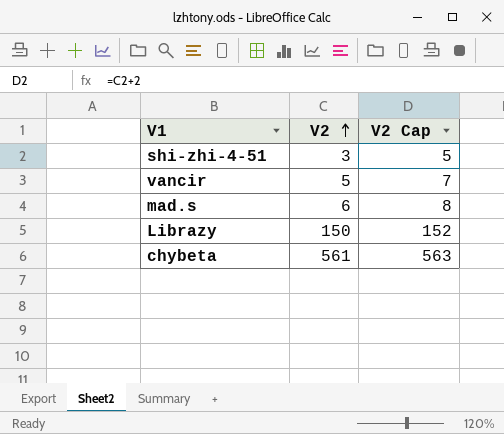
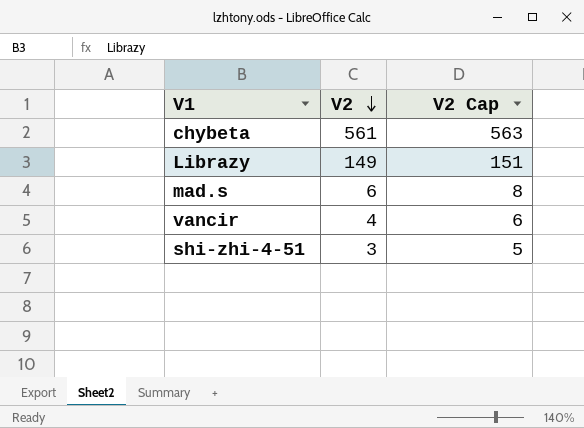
row order: V2 ascending -> V2 descending
Librazy | V2: 150 -> 149
Librazy | V2 Cap: 152 -> 151
vancir | V2: 5 -> 4
vancir | V2 Cap: 7 -> 6

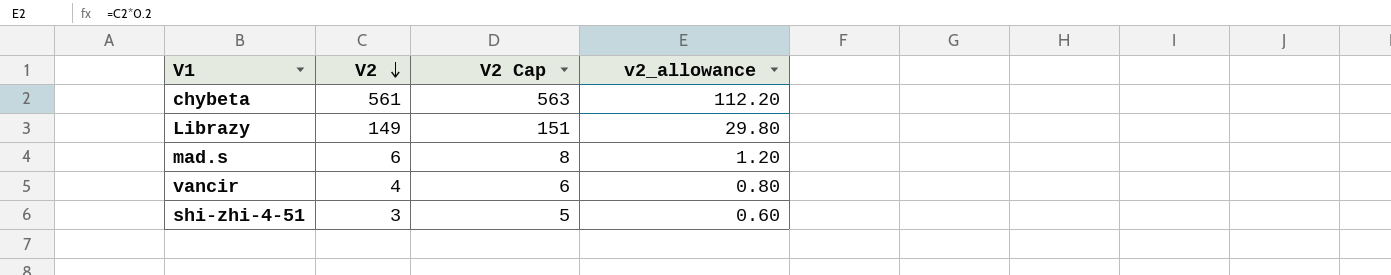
column v2_allowance | formula: none -> [V2] * 0.2

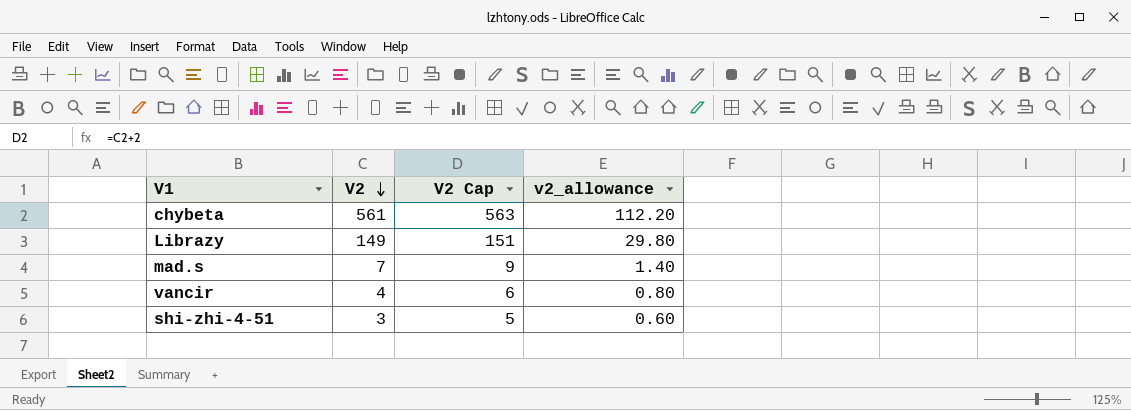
mad.s | V2: 6 -> 7
mad.s | V2 Cap: 8 -> 9
mad.s | v2_allowance: 1.20 -> 1.40

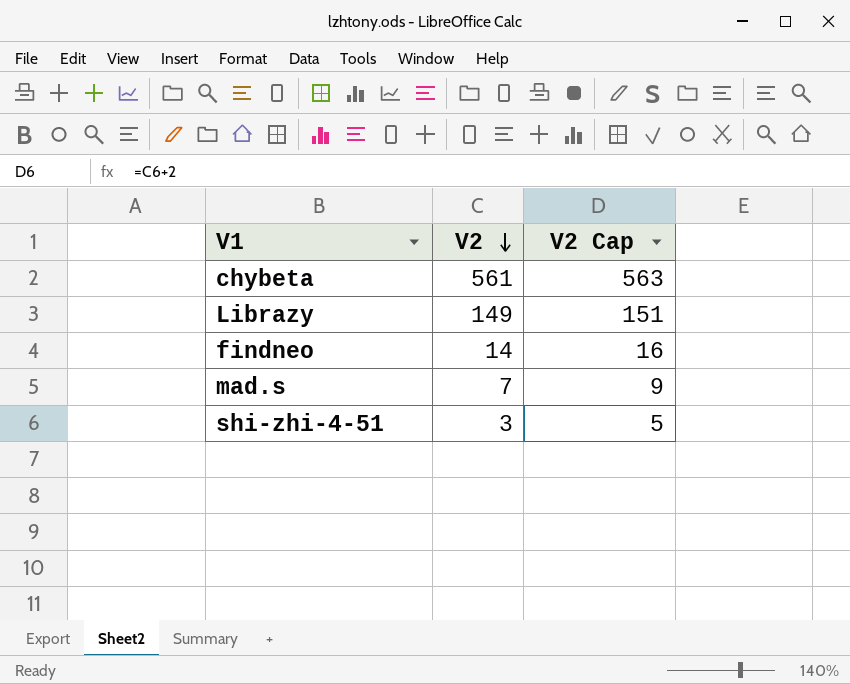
column v2_allowance | formula: [V2] * 0.2 -> none
row vancir: 4 | 6 | 0.80 -> none
row findneo: none -> 14 | 16

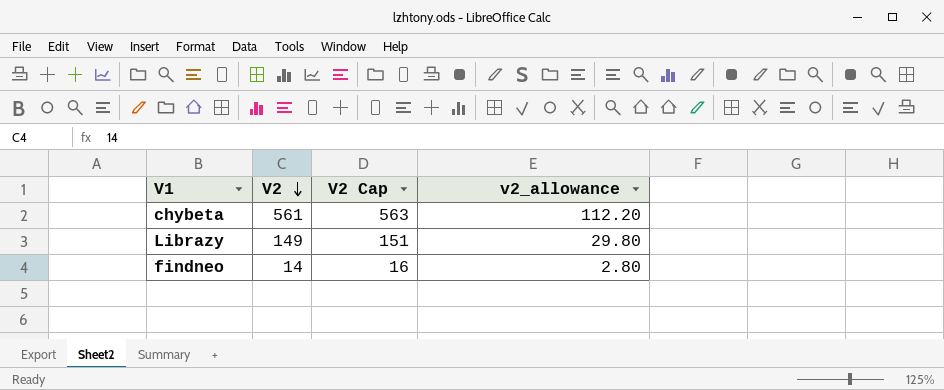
column v2_allowance | formula: none -> [V2] * 0.2
row mad.s: 7 | 9 -> none
row shi-zhi-4-51: 3 | 5 -> none

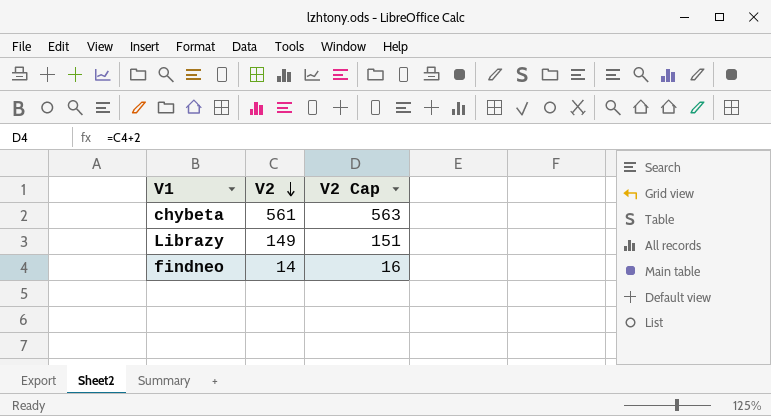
column v2_allowance | formula: [V2] * 0.2 -> none

